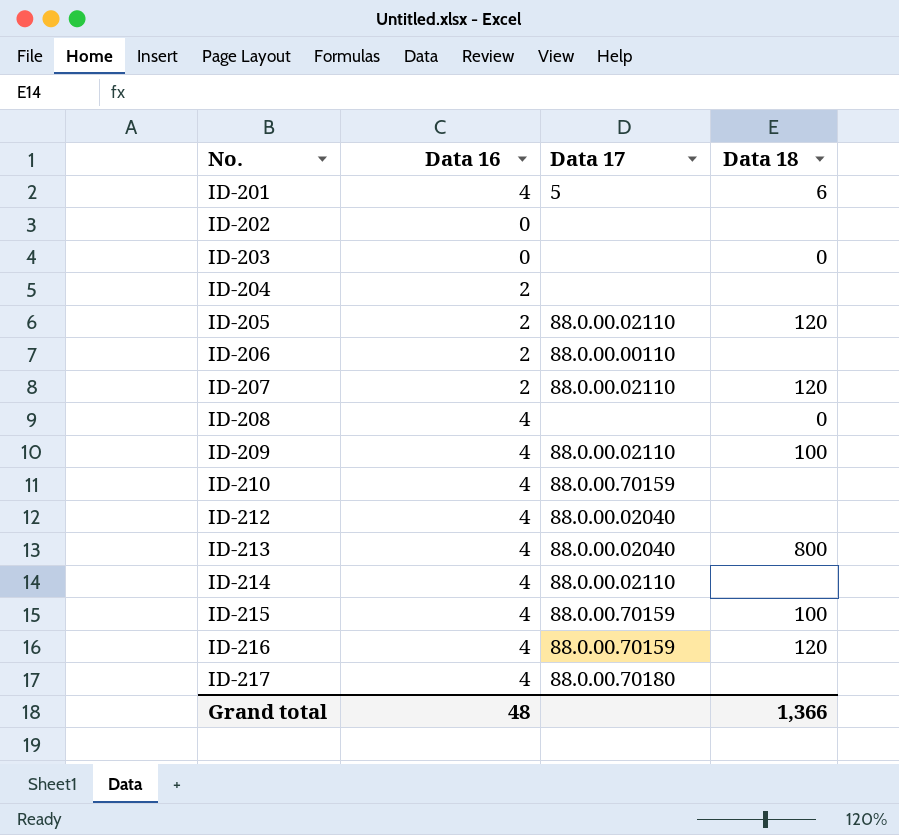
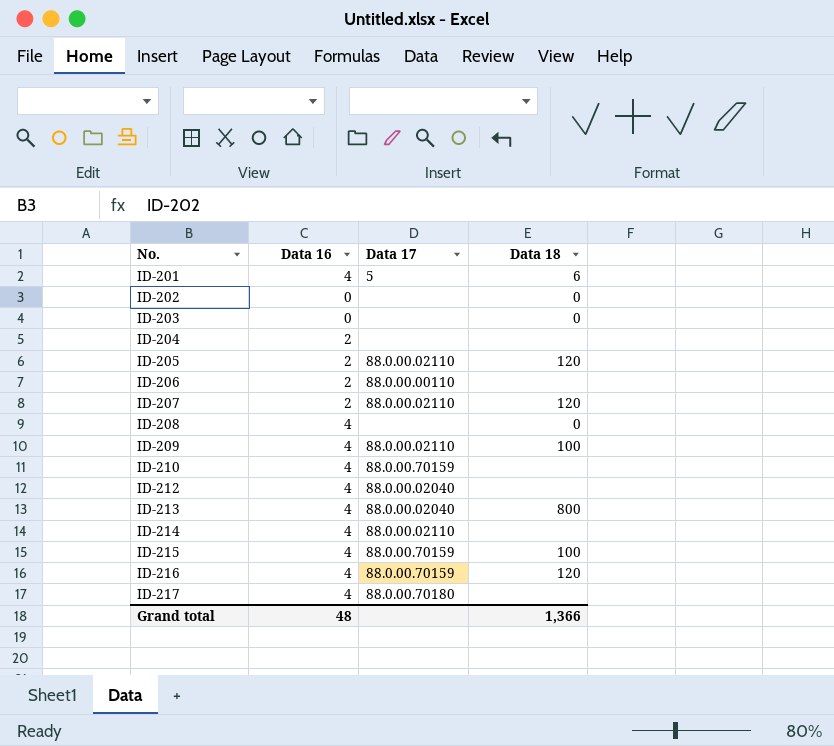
ID-202 | Data 18: none -> 0

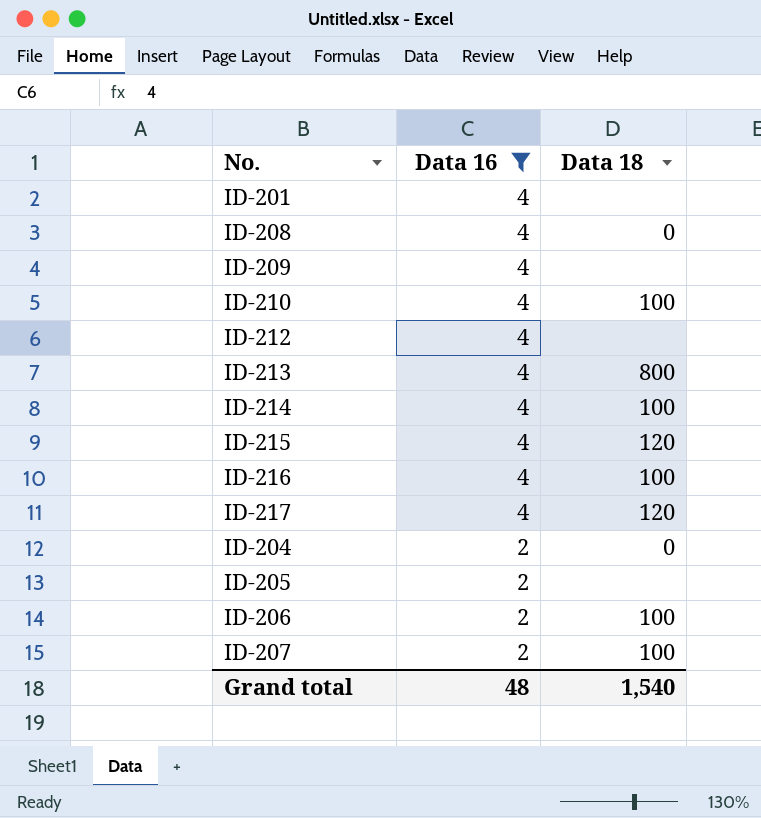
filter: none -> Data 16 != 0
row order: No. ascending -> Data 16 descending
column Data 17 | position: 3 -> none
ID-201 | Data 18: 6 -> none
ID-209 | Data 18: 100 -> none
ID-210 | Data 18: none -> 100
ID-214 | Data 18: none -> 100
ID-215 | Data 18: 100 -> 120
ID-216 | Data 18: 120 -> 100
ID-217 | Data 18: none -> 120
ID-204 | Data 18: none -> 0
ID-205 | Data 18: 120 -> none
ID-206 | Data 18: none -> 100
ID-207 | Data 18: 120 -> 100
Grand total | Data 18: 1,366 -> 1,540

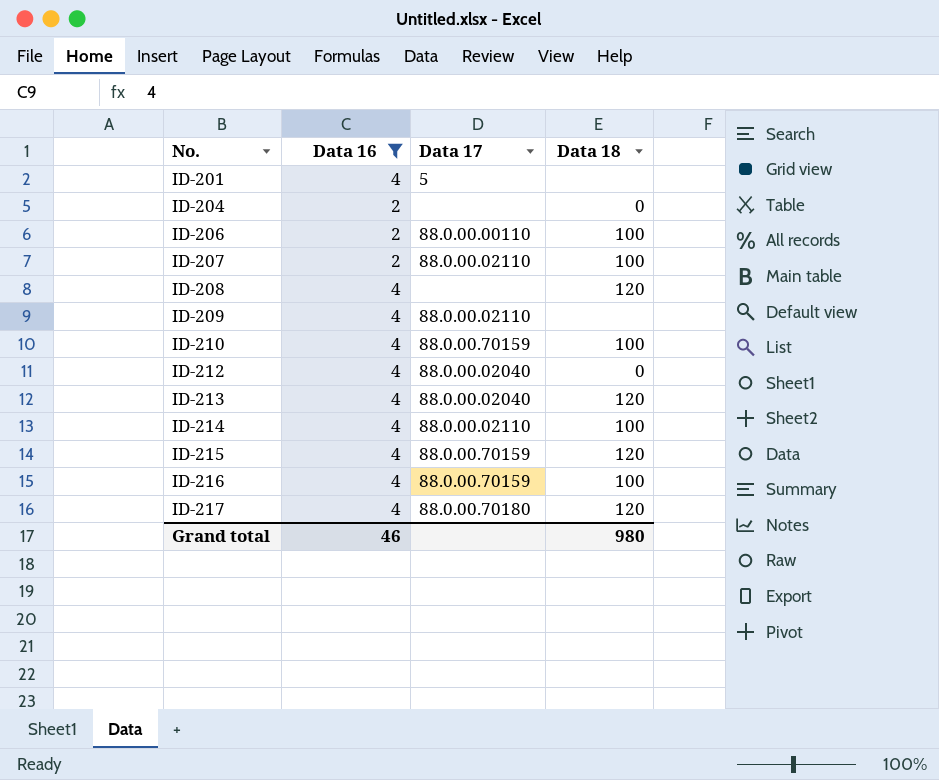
row order: Data 16 descending -> No. ascending
column Data 17 | position: none -> 3
row ID-205: 2 | none -> none
ID-208 | Data 18: 0 -> 120
ID-212 | Data 18: none -> 0
ID-213 | Data 18: 800 -> 120
Grand total | Data 16: 48 -> 46
Grand total | Data 18: 1,540 -> 980

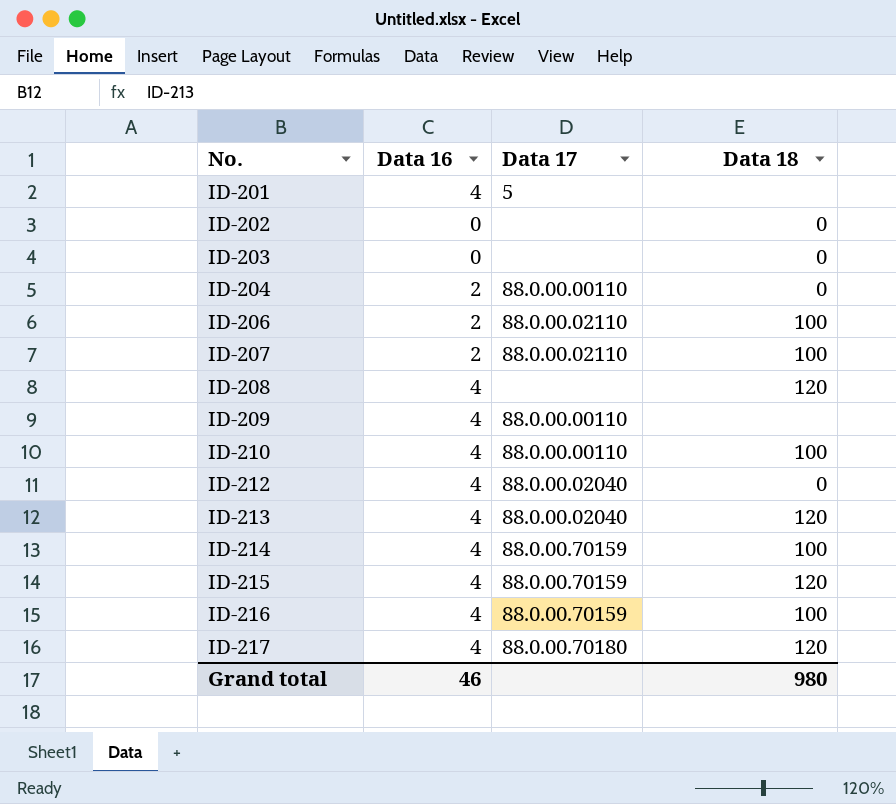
filter: Data 16 != 0 -> none
ID-204 | Data 17: none -> 88.0.00.00110
ID-206 | Data 17: 88.0.00.00110 -> 88.0.00.02110
ID-209 | Data 17: 88.0.00.02110 -> 88.0.00.00110
ID-210 | Data 17: 88.0.00.70159 -> 88.0.00.00110
ID-214 | Data 17: 88.0.00.02110 -> 88.0.00.70159

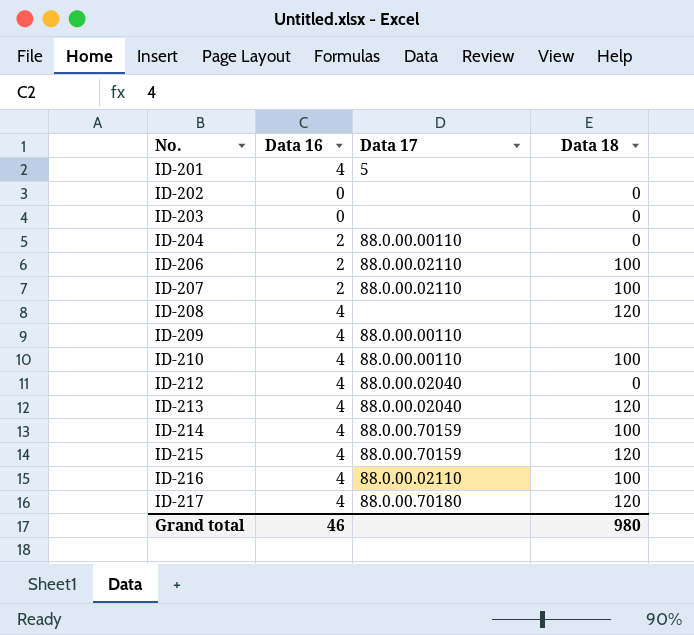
ID-216 | Data 17: 88.0.00.70159 -> 88.0.00.02110

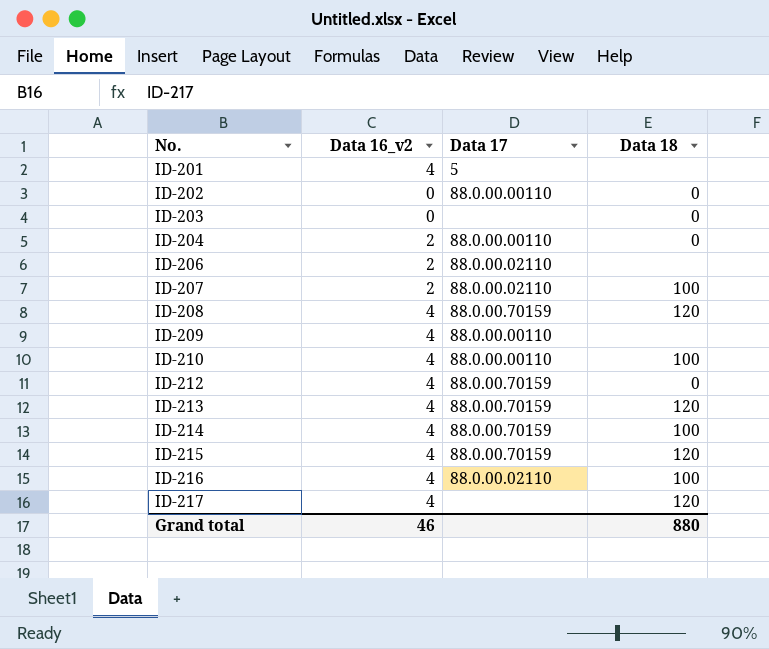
column name: Data 16 -> Data 16_v2
ID-202 | Data 17: none -> 88.0.00.00110
ID-206 | Data 18: 100 -> none
ID-208 | Data 17: none -> 88.0.00.70159
ID-212 | Data 17: 88.0.00.02040 -> 88.0.00.70159
ID-213 | Data 17: 88.0.00.02040 -> 88.0.00.70159
ID-217 | Data 17: 88.0.00.70180 -> none
Grand total | Data 18: 980 -> 880

